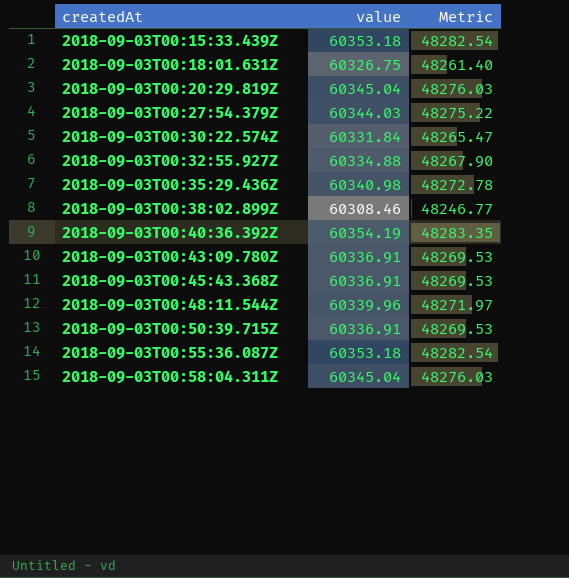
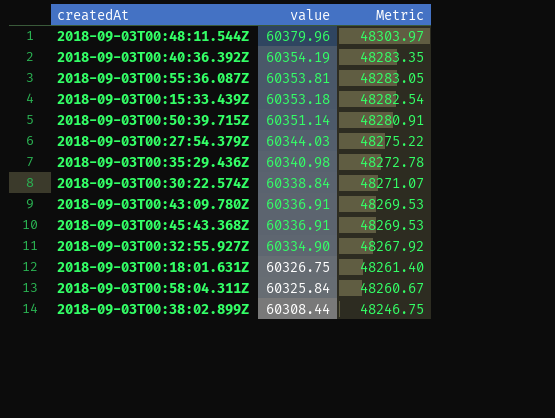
row order: createdAt ascending -> value descending
row 2018-09-03T00:20:29.819Z: 60345.04 | 48276.03 -> none
2018-09-03T00:48:11.544Z | value: 60339.96 -> 60379.96
2018-09-03T00:48:11.544Z | Metric: 48271.97 -> 48303.97
2018-09-03T00:55:36.087Z | value: 60353.18 -> 60353.81
2018-09-03T00:55:36.087Z | Metric: 48282.54 -> 48283.05
2018-09-03T00:50:39.715Z | value: 60336.91 -> 60351.14
2018-09-03T00:50:39.715Z | Metric: 48269.53 -> 48280.91
2018-09-03T00:30:22.574Z | value: 60331.84 -> 60338.84
2018-09-03T00:30:22.574Z | Metric: 48265.47 -> 48271.07
2018-09-03T00:32:55.927Z | value: 60334.88 -> 60334.90
2018-09-03T00:32:55.927Z | Metric: 48267.90 -> 48267.92
2018-09-03T00:58:04.311Z | value: 60345.04 -> 60325.84
2018-09-03T00:58:04.311Z | Metric: 48276.03 -> 48260.67
2018-09-03T00:38:02.899Z | value: 60308.46 -> 60308.44
2018-09-03T00:38:02.899Z | Metric: 48246.77 -> 48246.75

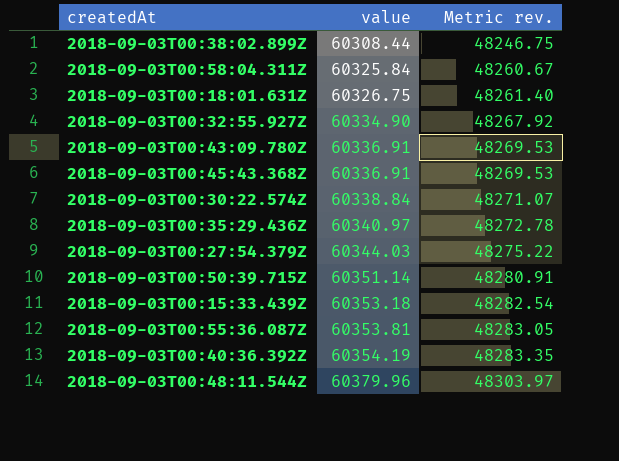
row order: value descending -> value ascending
column name: Metric -> Metric rev.
2018-09-03T00:35:29.436Z | value: 60340.98 -> 60340.97

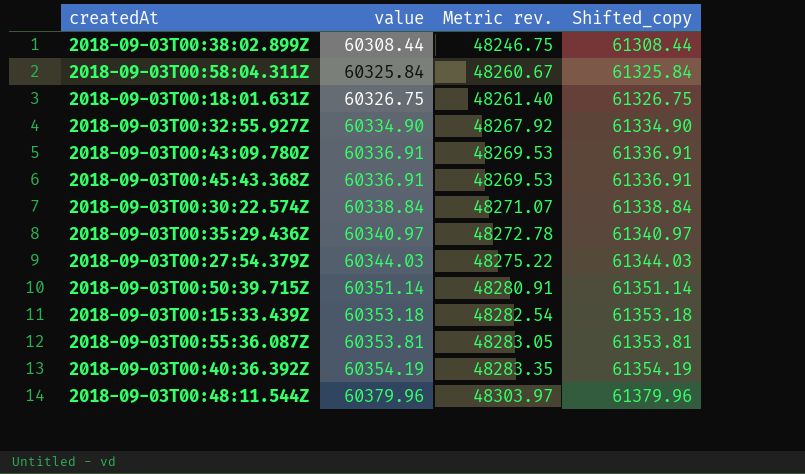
column Shifted_copy | formula: none -> [value] + 1000

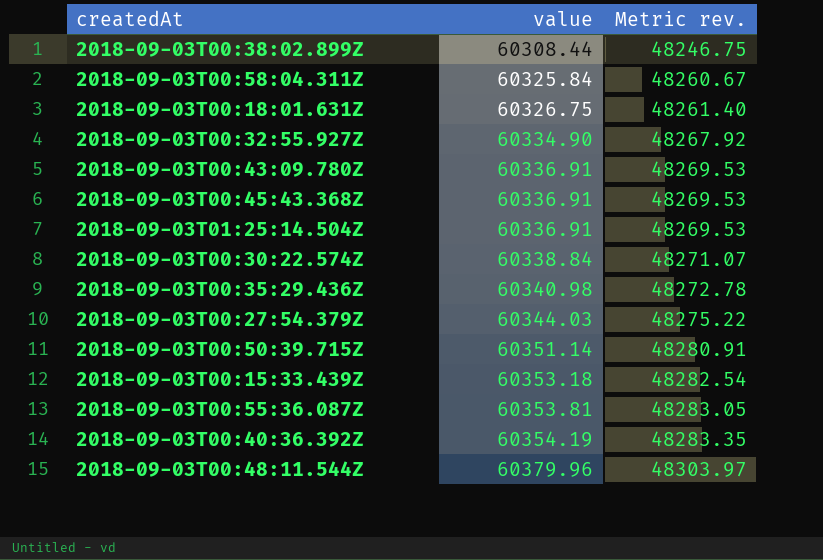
column Shifted_copy | formula: [value] + 1000 -> none
row 2018-09-03T01:25:14.504Z: none -> 60336.91 | 48269.53
2018-09-03T00:35:29.436Z | value: 60340.97 -> 60340.98

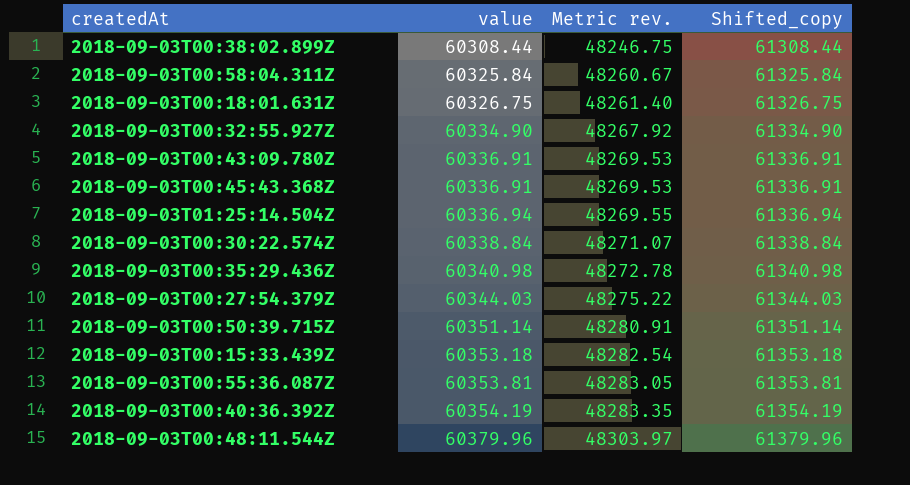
column Shifted_copy | formula: none -> [value] + 1000
2018-09-03T01:25:14.504Z | value: 60336.91 -> 60336.94
2018-09-03T01:25:14.504Z | Metric rev.: 48269.53 -> 48269.55

